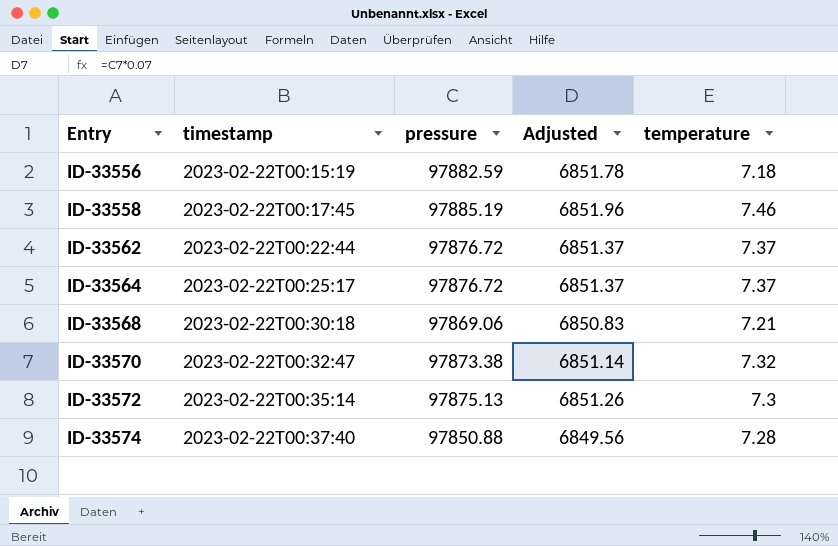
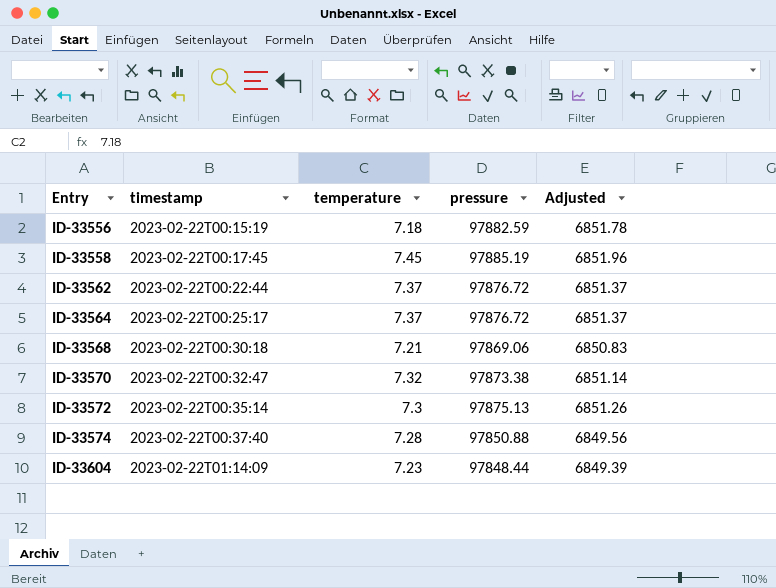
column temperature | position: 5 -> 3
ID-33558 | temperature: 7.46 -> 7.45
row ID-33604: none -> 2023-02-22T01:14:09 | 7.23 | 97848.44 | 6849.39

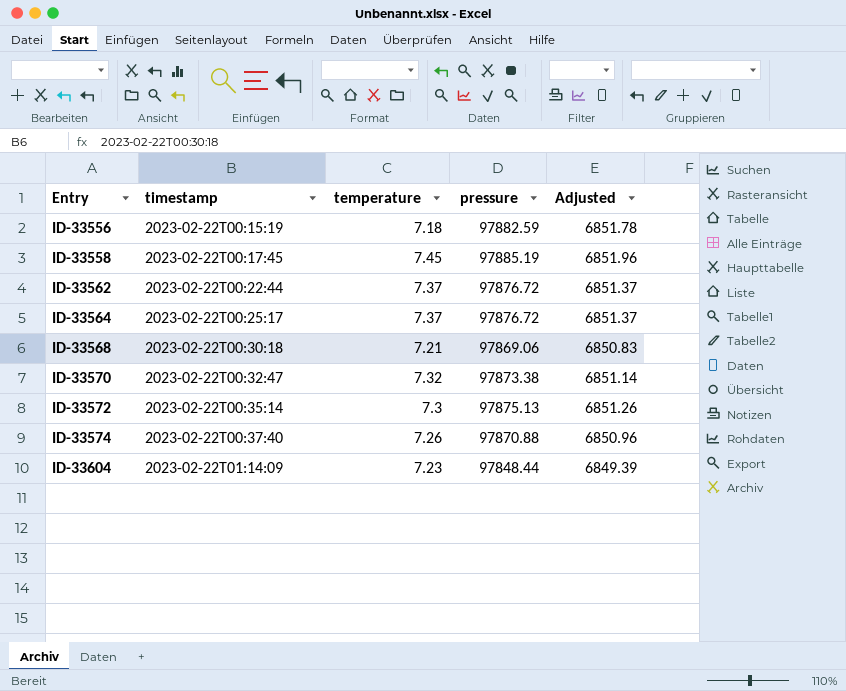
ID-33574 | temperature: 7.28 -> 7.26
ID-33574 | pressure: 97850.88 -> 97870.88
ID-33574 | Adjusted: 6849.56 -> 6850.96

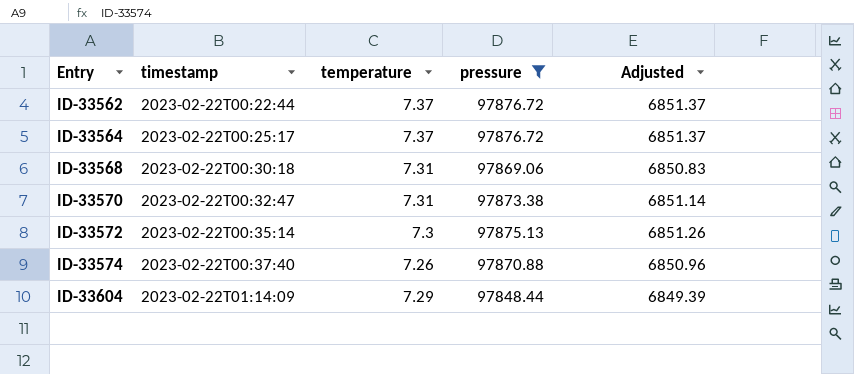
filter: none -> pressure <= 97876.72
ID-33568 | temperature: 7.21 -> 7.31
ID-33570 | temperature: 7.32 -> 7.31
ID-33604 | temperature: 7.23 -> 7.29

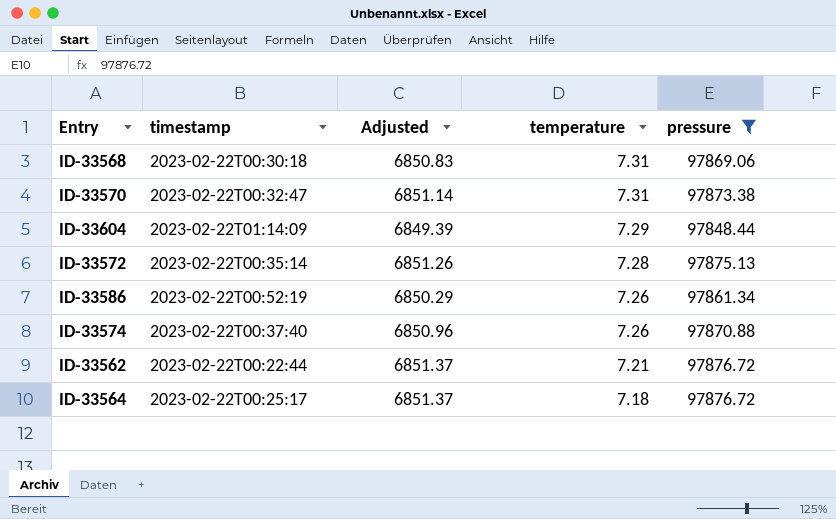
row order: Entry ascending -> temperature descending
column Adjusted | position: 5 -> 3
ID-33572 | temperature: 7.3 -> 7.28
row ID-33586: none -> 2023-02-22T00:52:19 | 6850.29 | 7.26 | 97861.34
ID-33562 | temperature: 7.37 -> 7.21
ID-33564 | temperature: 7.37 -> 7.18

